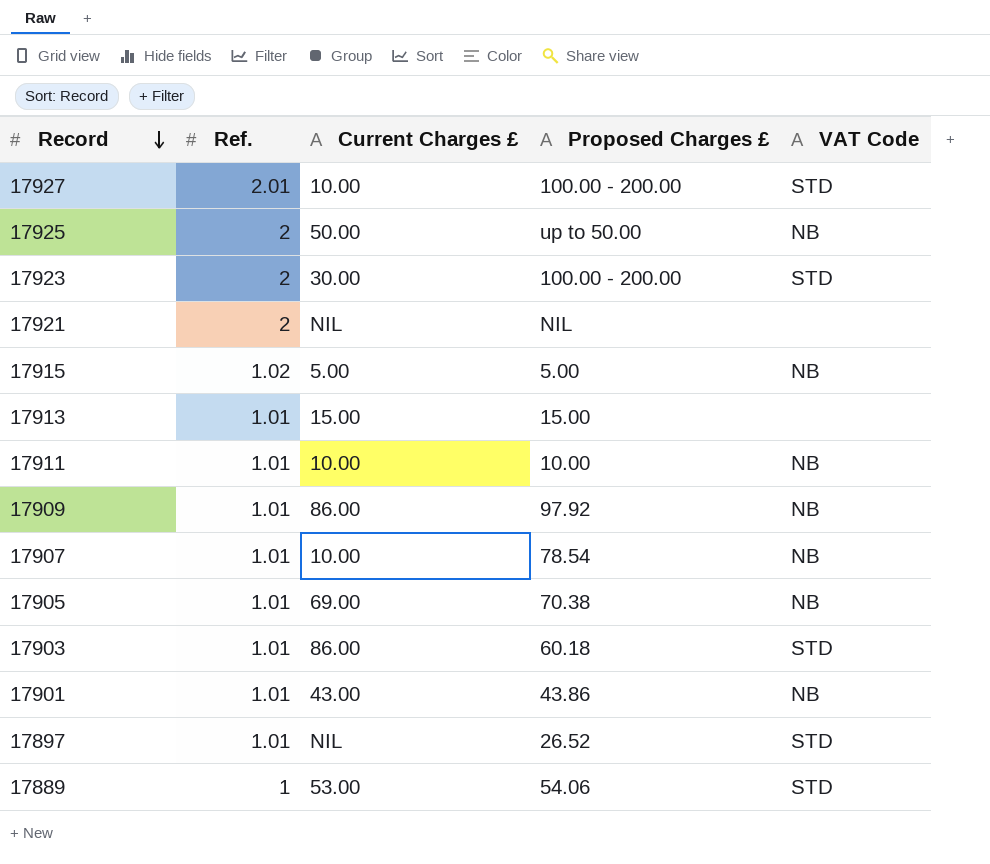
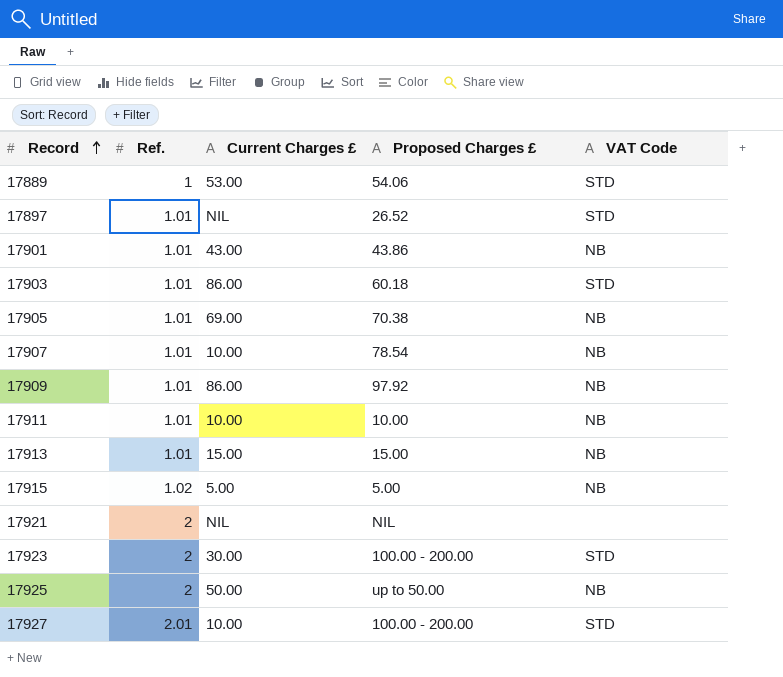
row order: Record descending -> Record ascending
17913 | VAT Code: none -> NB

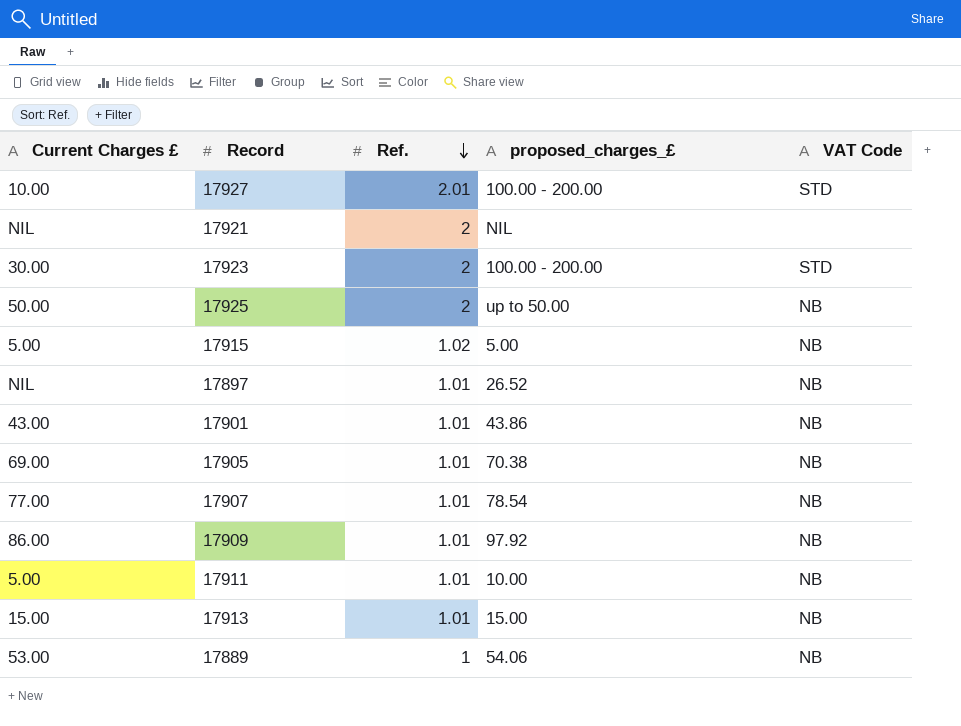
row order: Record ascending -> Ref. descending
column Current Charges £ | position: 3 -> 1
column name: Proposed Charges £ -> proposed_charges_£
row 17903: 1.01 | 86.00 | 60.18 | STD -> none
17897 | VAT Code: STD -> NB
17907 | Current Charges £: 10.00 -> 77.00
17911 | Current Charges £: 10.00 -> 5.00
17889 | VAT Code: STD -> NB

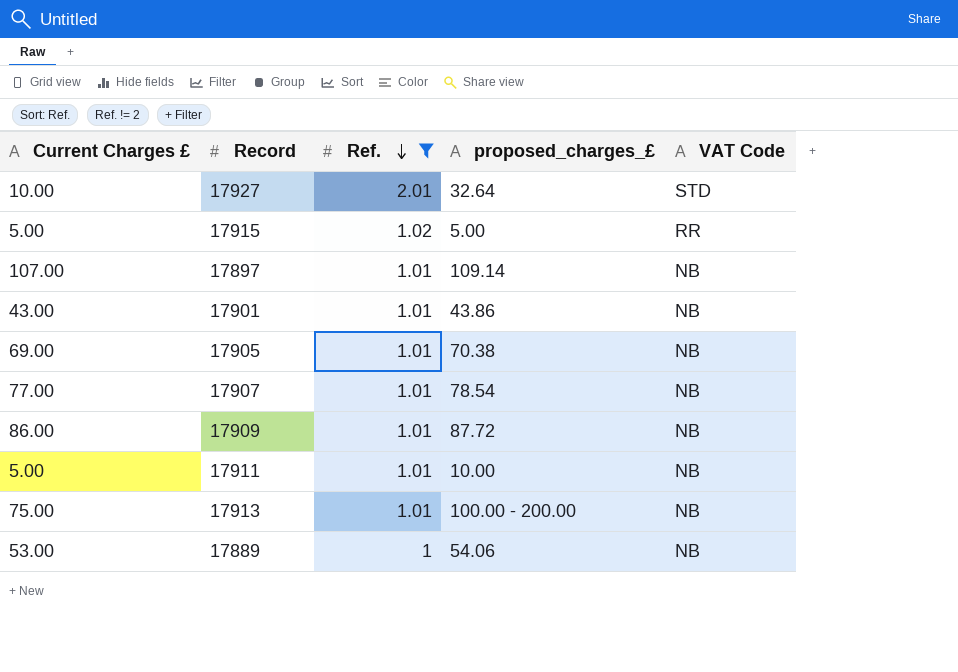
filter: none -> Ref. != 2
17927 | proposed_charges_£: 100.00 - 200.00 -> 32.64
17915 | VAT Code: NB -> RR
17897 | Current Charges £: NIL -> 107.00
17897 | proposed_charges_£: 26.52 -> 109.14
17909 | proposed_charges_£: 97.92 -> 87.72
17913 | Current Charges £: 15.00 -> 75.00
17913 | proposed_charges_£: 15.00 -> 100.00 - 200.00

